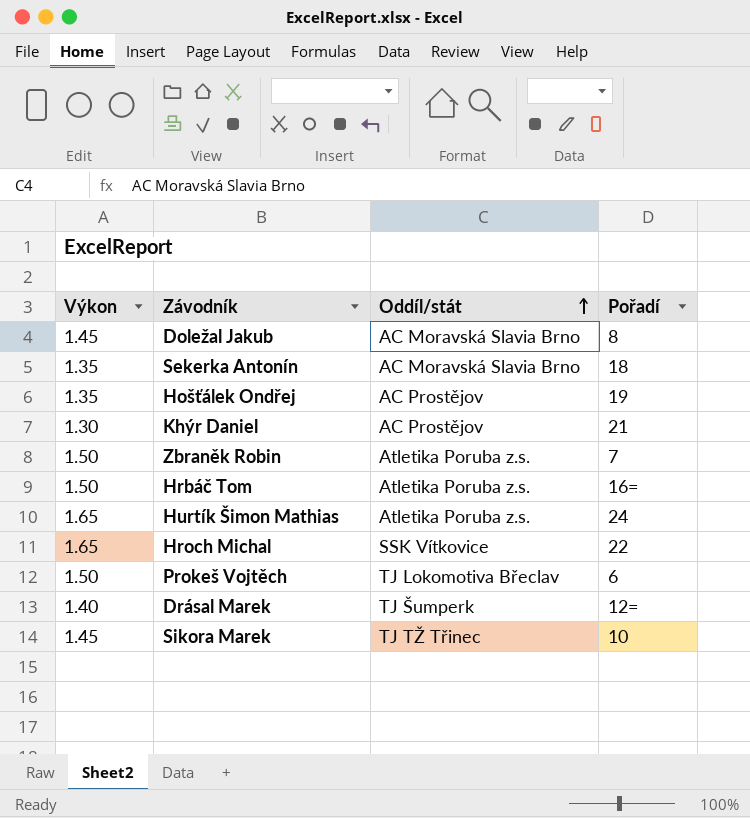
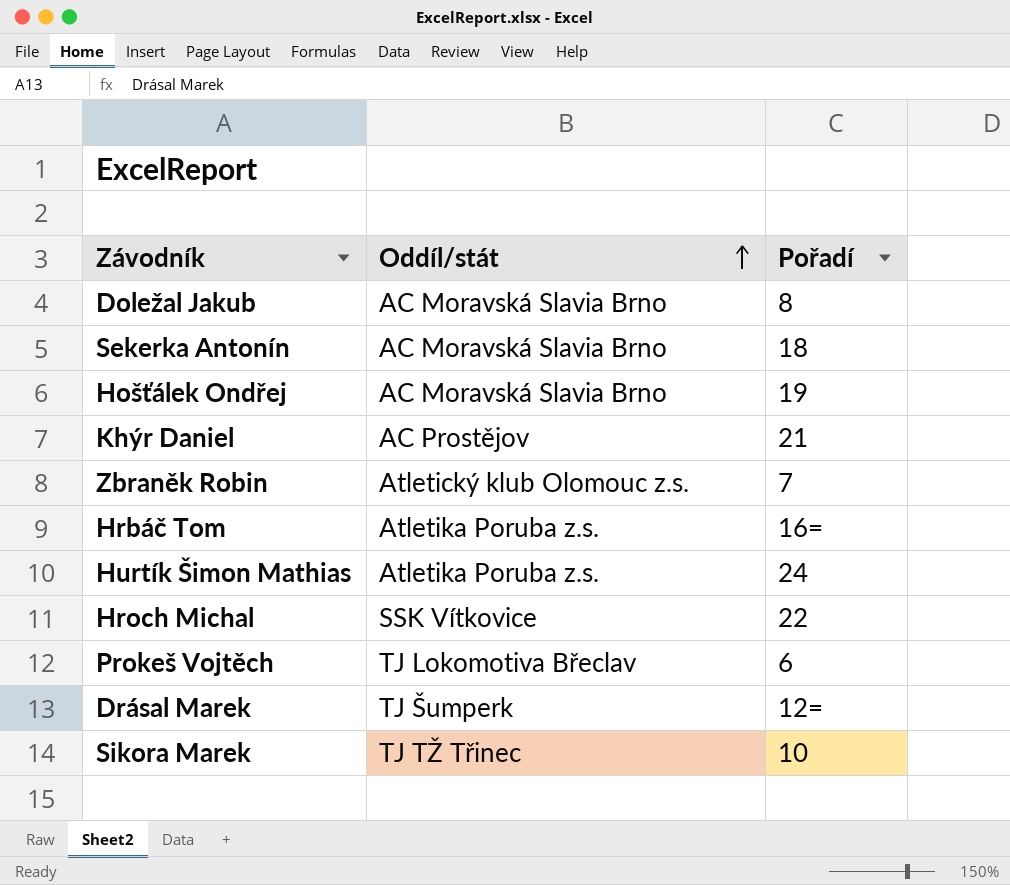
column Výkon | position: 1 -> none
Hošťálek Ondřej | Oddíl/stát: AC Prostějov -> AC Moravská Slavia Brno
Zbraněk Robin | Oddíl/stát: Atletika Poruba z.s. -> Atletický klub Olomouc z.s.

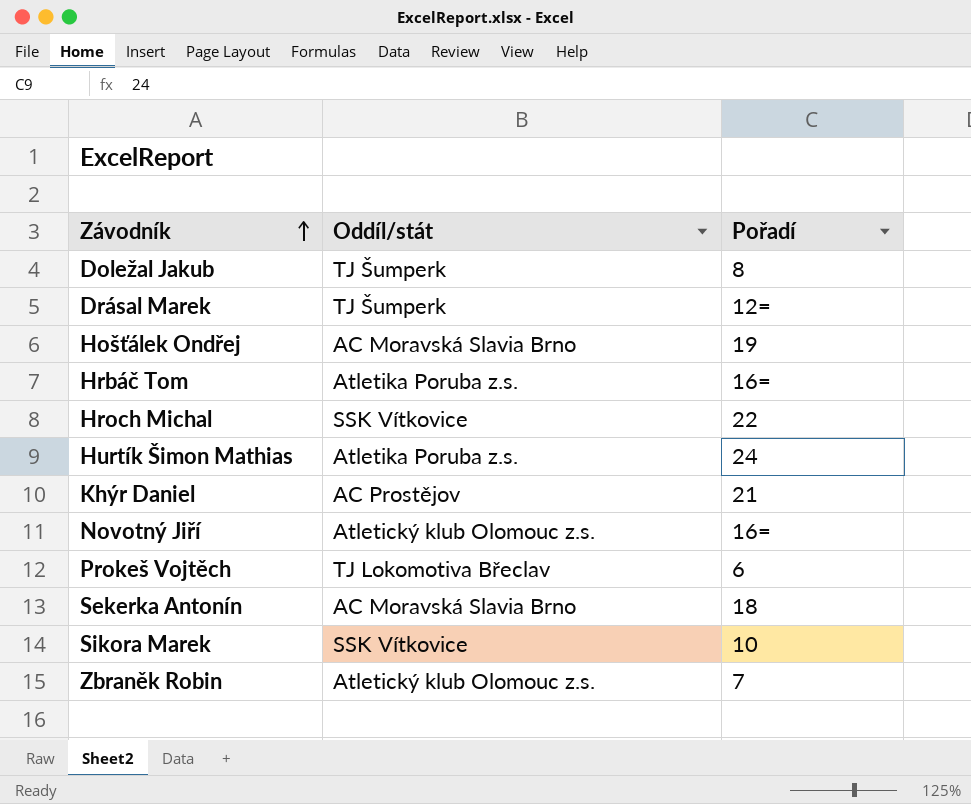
row order: Oddíl/stát ascending -> Závodník ascending
Doležal Jakub | Oddíl/stát: AC Moravská Slavia Brno -> TJ Šumperk
row Novotný Jiří: none -> Atletický klub Olomouc z.s. | 16=
Sikora Marek | Oddíl/stát: TJ TŽ Třinec -> SSK Vítkovice

